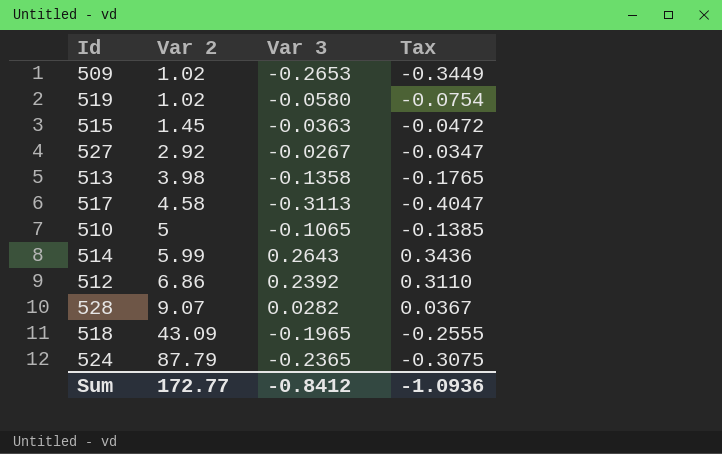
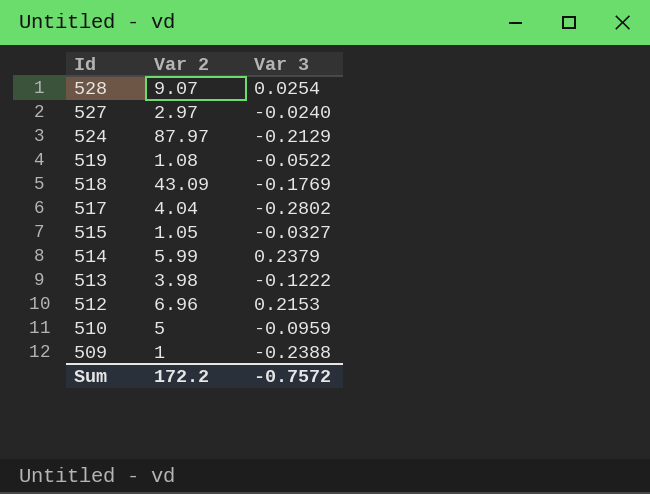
row order: Var 2 ascending -> Id descending
column Tax | formula: [Var 3] * 1.3 -> none
528 | Var 3: 0.0282 -> 0.0254
527 | Var 2: 2.92 -> 2.97
527 | Var 3: -0.0267 -> -0.0240
524 | Var 2: 87.79 -> 87.97
524 | Var 3: -0.2365 -> -0.2129
519 | Var 2: 1.02 -> 1.08
519 | Var 3: -0.0580 -> -0.0522
518 | Var 3: -0.1965 -> -0.1769
517 | Var 2: 4.58 -> 4.04
517 | Var 3: -0.3113 -> -0.2802
515 | Var 2: 1.45 -> 1.05
515 | Var 3: -0.0363 -> -0.0327
514 | Var 3: 0.2643 -> 0.2379
513 | Var 3: -0.1358 -> -0.1222
512 | Var 2: 6.86 -> 6.96
512 | Var 3: 0.2392 -> 0.2153
510 | Var 3: -0.1065 -> -0.0959
509 | Var 2: 1.02 -> 1
509 | Var 3: -0.2653 -> -0.2388
Sum | Var 2: 172.77 -> 172.2
Sum | Var 3: -0.8412 -> -0.7572

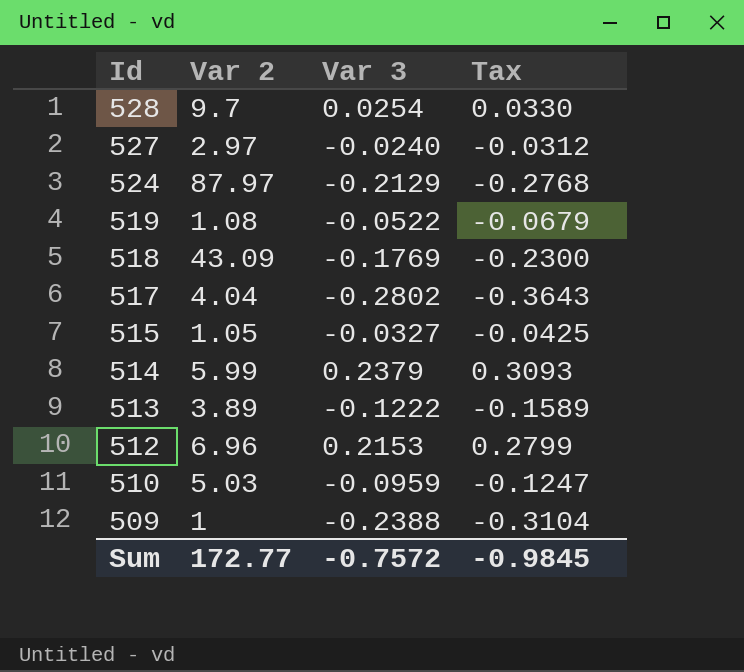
column Tax | formula: none -> [Var 3] * 1.3
528 | Var 2: 9.07 -> 9.7
513 | Var 2: 3.98 -> 3.89
510 | Var 2: 5 -> 5.03
Sum | Var 2: 172.2 -> 172.77

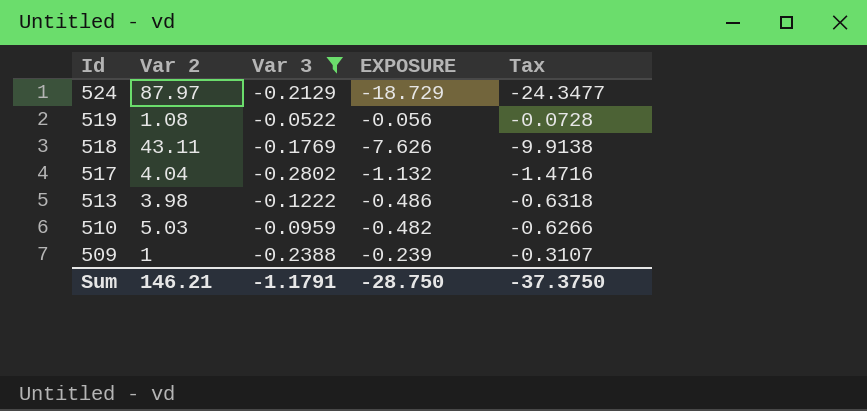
filter: none -> Var 3 <= -0.0522
column EXPOSURE | formula: none -> [Var 2] * [Var 3]
column Tax | formula: [Var 3] * 1.3 -> [EXPOSURE] * 1.3
518 | Var 2: 43.09 -> 43.11
513 | Var 2: 3.89 -> 3.98
Sum | Var 2: 172.77 -> 146.21
Sum | Var 3: -0.7572 -> -1.1791
Sum | Tax: -0.9845 -> -37.3750

